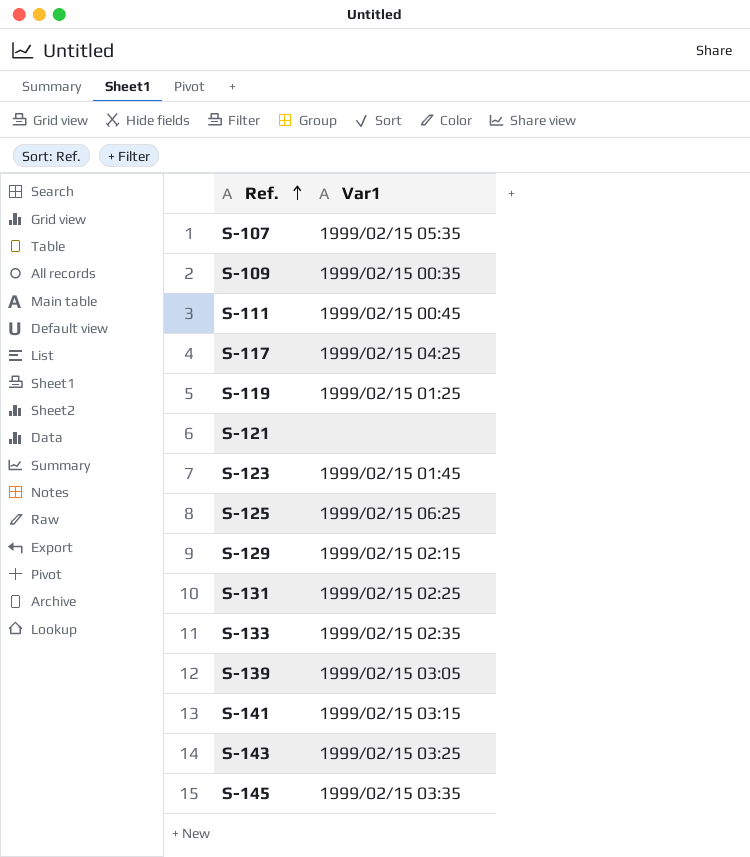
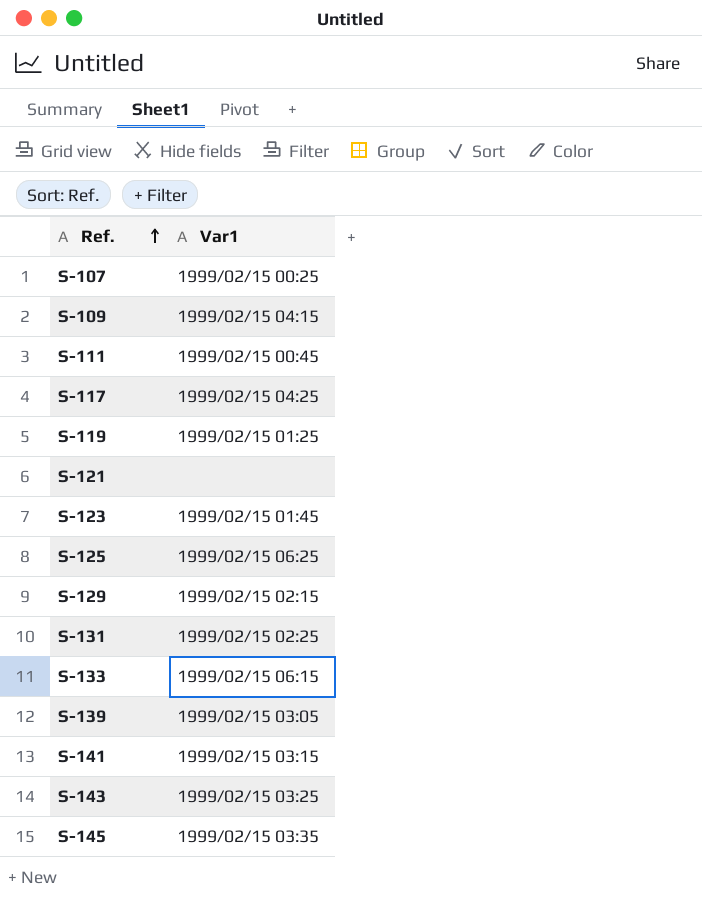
S-107 | Var1: 1999/02/15 05:35 -> 1999/02/15 00:25
S-109 | Var1: 1999/02/15 00:35 -> 1999/02/15 04:15
S-133 | Var1: 1999/02/15 02:35 -> 1999/02/15 06:15

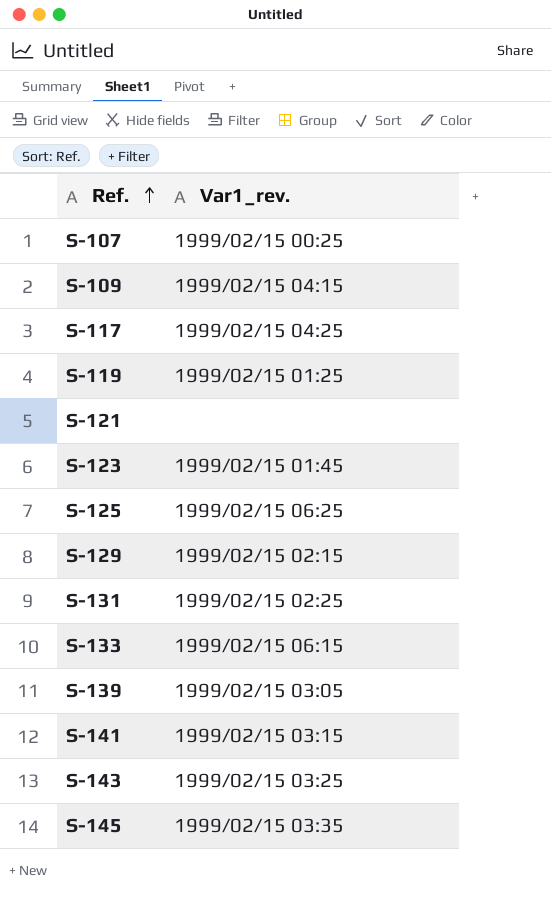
column name: Var1 -> Var1_rev.
row S-111: 1999/02/15 00:45 -> none

